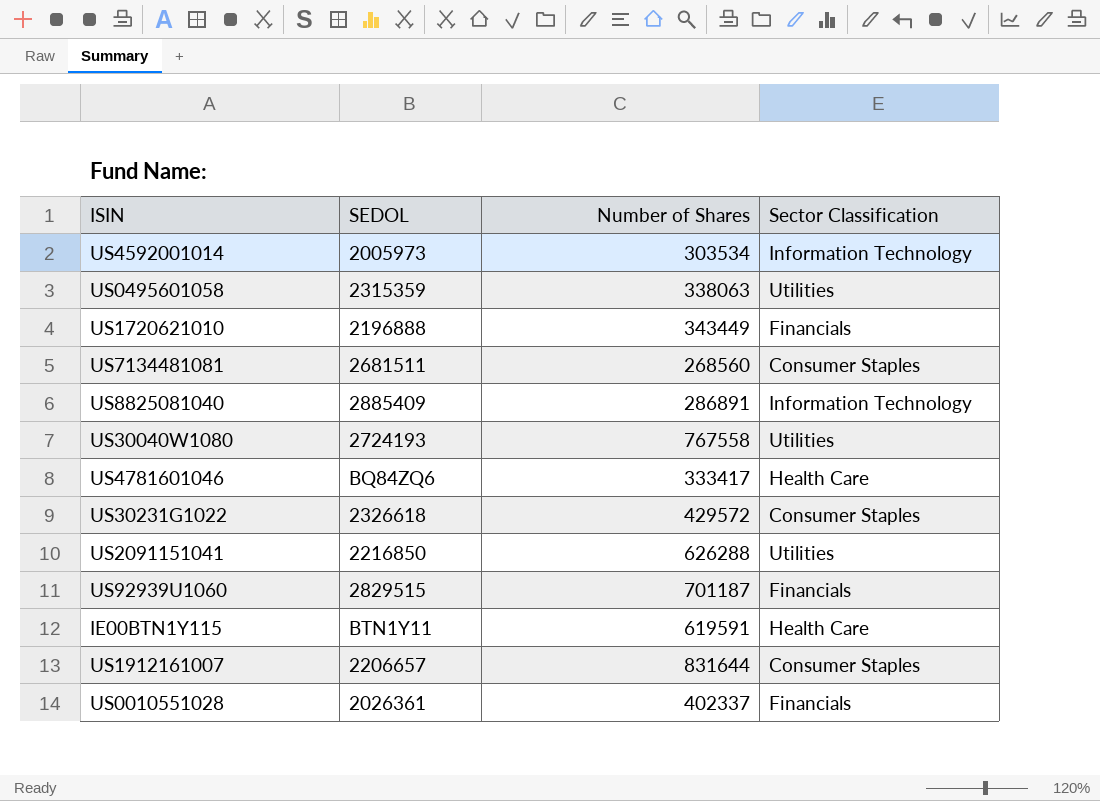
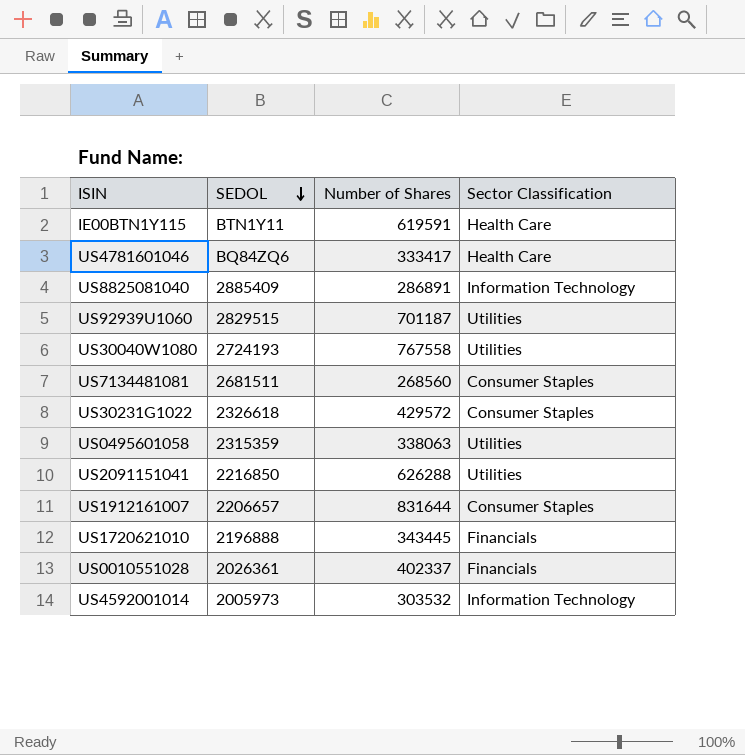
row order: none -> SEDOL descending
US92939U1060 | Sector Classification: Financials -> Utilities
US1720621010 | Number of Shares: 343449 -> 343445
US4592001014 | Number of Shares: 303534 -> 303532

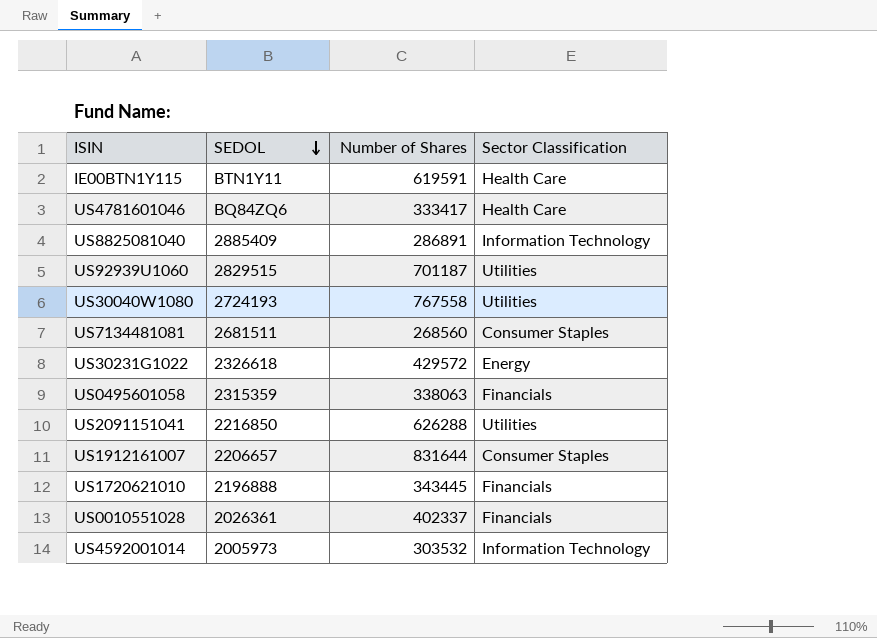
US30231G1022 | Sector Classification: Consumer Staples -> Energy
US0495601058 | Sector Classification: Utilities -> Financials

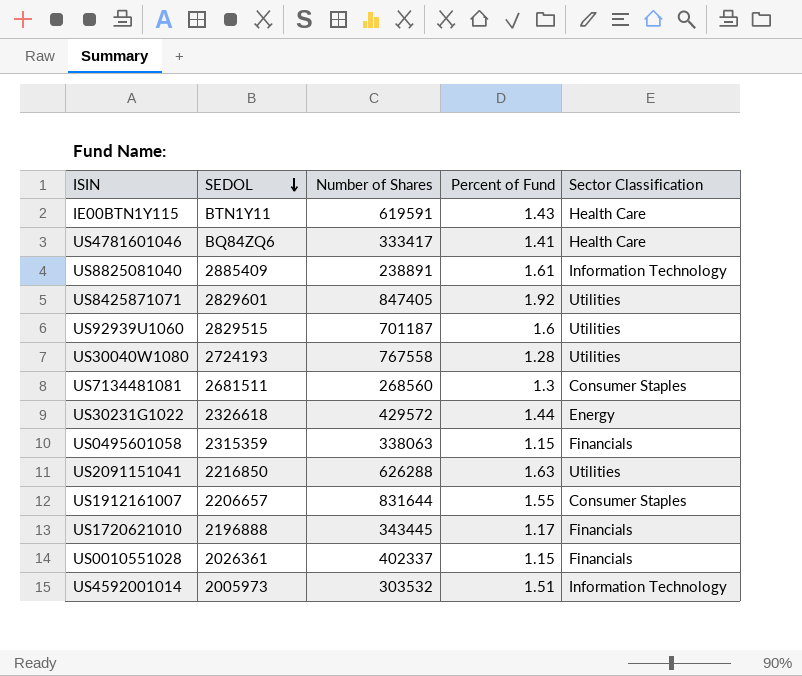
column Percent of Fund | position: none -> 4
US8825081040 | Number of Shares: 286891 -> 238891
row US8425871071: none -> 2829601 | 847405 | 1.92 | Utilities

